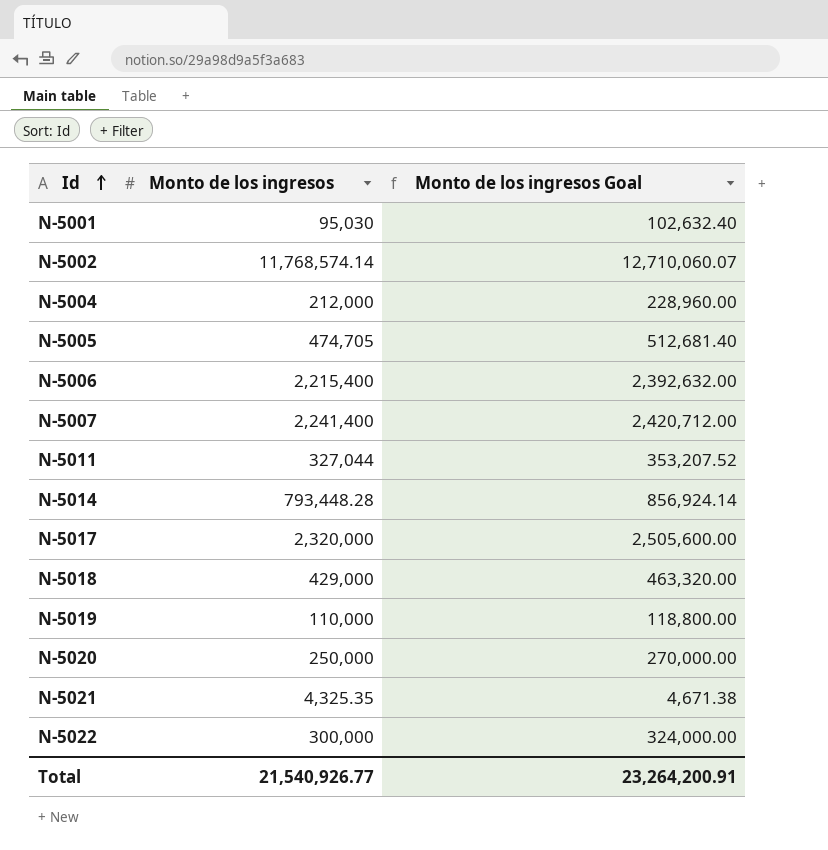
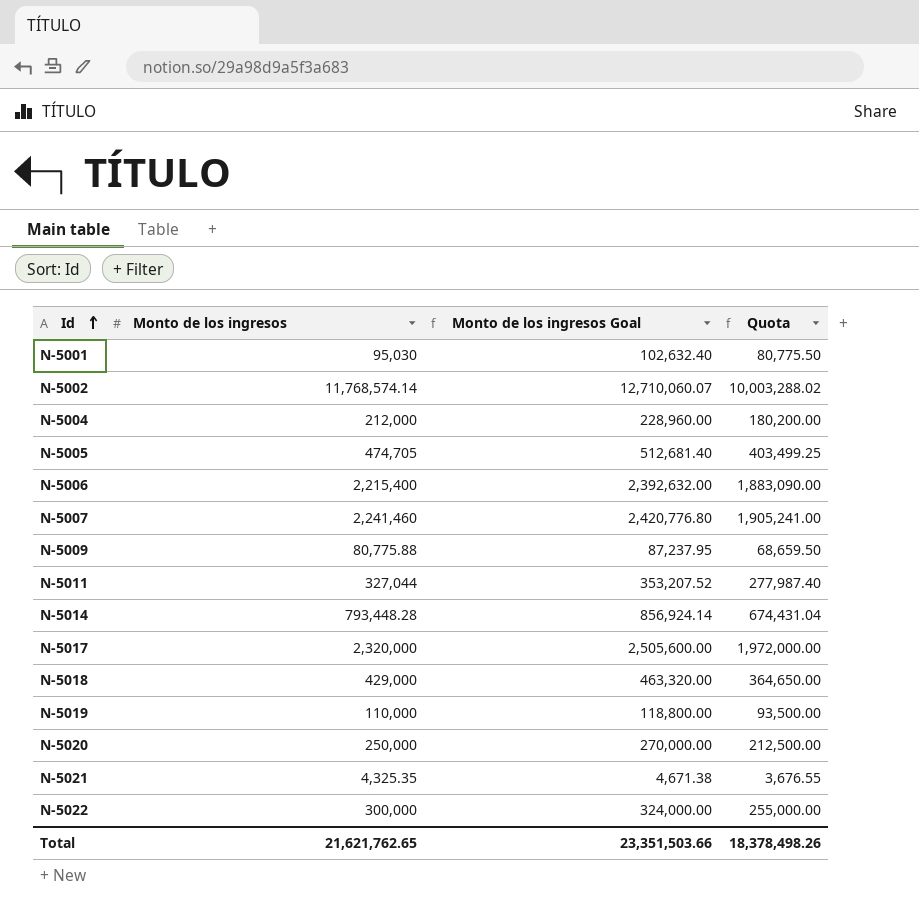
column Quota | formula: none -> [Monto de los ingresos] * 0.85
N-5007 | Monto de los ingresos: 2,241,400 -> 2,241,460
N-5007 | Monto de los ingresos Goal: 2,420,712.00 -> 2,420,776.80
row N-5009: none -> 80,775.88 | 87,237.95 | 68,659.50
Total | Monto de los ingresos: 21,540,926.77 -> 21,621,762.65
Total | Monto de los ingresos Goal: 23,264,200.91 -> 23,351,503.66

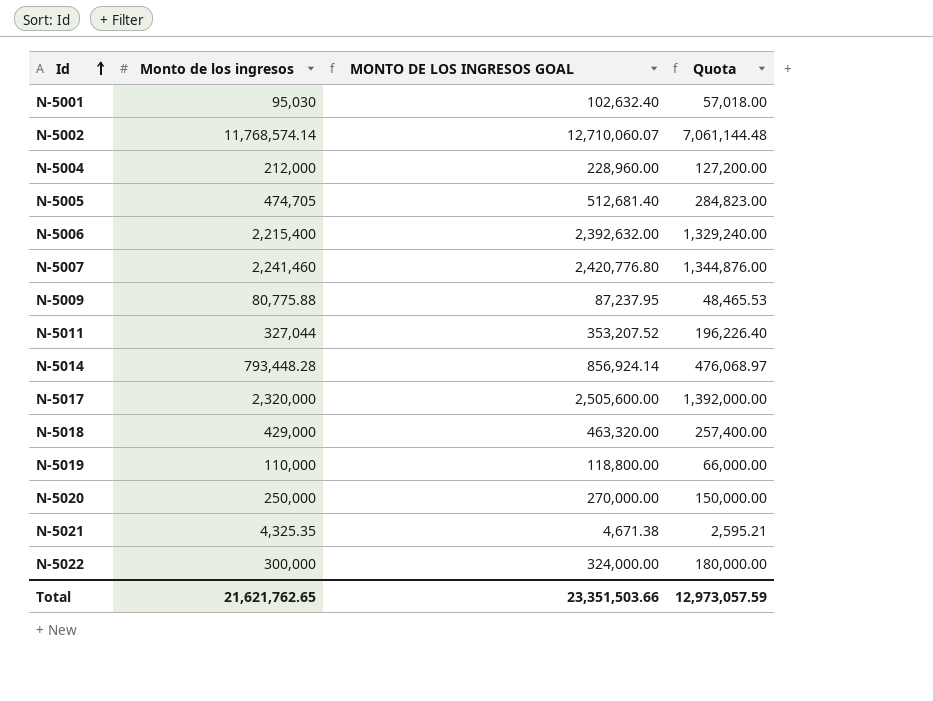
column name: Monto de los ingresos Goal -> MONTO DE LOS INGRESOS GOAL
column Quota | formula: [Monto de los ingresos] * 0.85 -> [Monto de los ingresos] * 0.6
Total | Quota: 18,378,498.26 -> 12,973,057.59

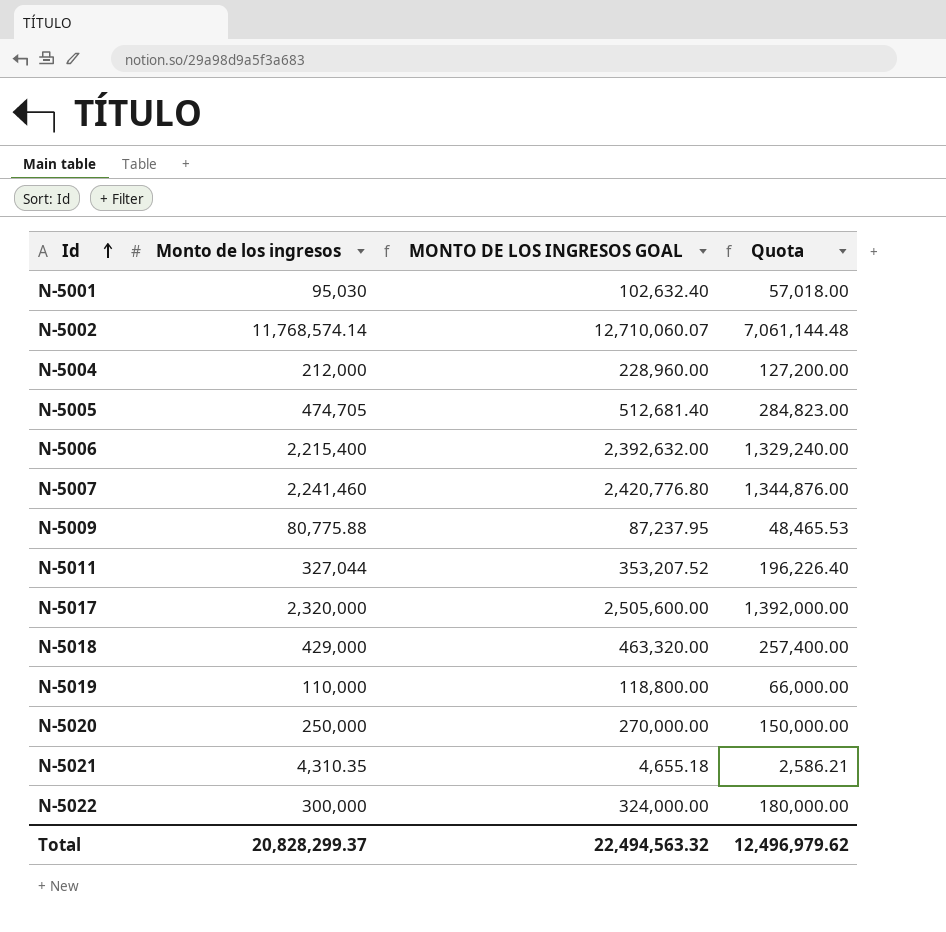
row N-5014: 793,448.28 | 856,924.14 | 476,068.97 -> none
N-5021 | Monto de los ingresos: 4,325.35 -> 4,310.35
N-5021 | MONTO DE LOS INGRESOS GOAL: 4,671.38 -> 4,655.18
N-5021 | Quota: 2,595.21 -> 2,586.21
Total | Monto de los ingresos: 21,621,762.65 -> 20,828,299.37
Total | MONTO DE LOS INGRESOS GOAL: 23,351,503.66 -> 22,494,563.32
Total | Quota: 12,973,057.59 -> 12,496,979.62

